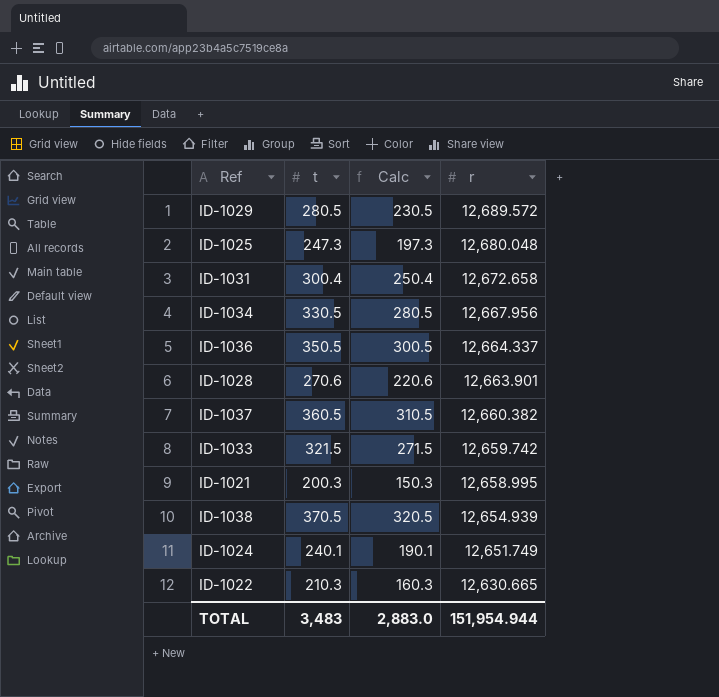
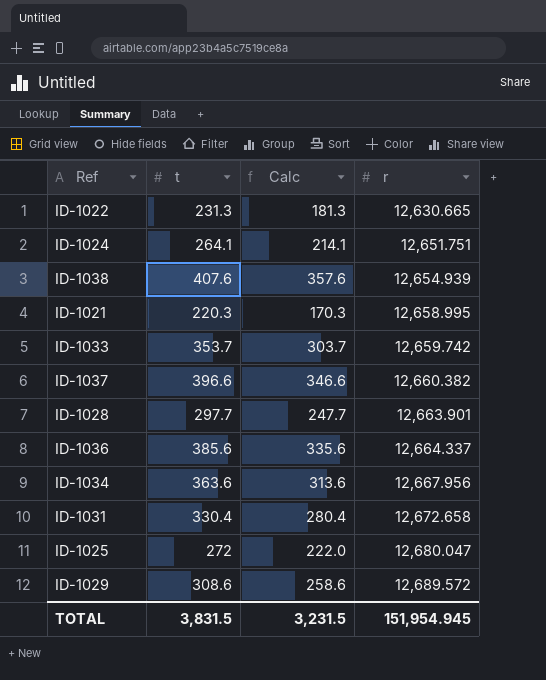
row order: r descending -> r ascending
ID-1022 | t: 210.3 -> 231.3
ID-1022 | Calc: 160.3 -> 181.3
ID-1024 | t: 240.1 -> 264.1
ID-1024 | Calc: 190.1 -> 214.1
ID-1024 | r: 12,651.749 -> 12,651.751
ID-1038 | t: 370.5 -> 407.6
ID-1038 | Calc: 320.5 -> 357.6
ID-1021 | t: 200.3 -> 220.3
ID-1021 | Calc: 150.3 -> 170.3
ID-1033 | t: 321.5 -> 353.7
ID-1033 | Calc: 271.5 -> 303.7
ID-1037 | t: 360.5 -> 396.6
ID-1037 | Calc: 310.5 -> 346.6
ID-1028 | t: 270.6 -> 297.7
ID-1028 | Calc: 220.6 -> 247.7
ID-1036 | t: 350.5 -> 385.6
ID-1036 | Calc: 300.5 -> 335.6
ID-1034 | t: 330.5 -> 363.6
ID-1034 | Calc: 280.5 -> 313.6
ID-1031 | t: 300.4 -> 330.4
ID-1031 | Calc: 250.4 -> 280.4
ID-1025 | t: 247.3 -> 272
ID-1025 | Calc: 197.3 -> 222.0
ID-1025 | r: 12,680.048 -> 12,680.047
ID-1029 | t: 280.5 -> 308.6
ID-1029 | Calc: 230.5 -> 258.6
TOTAL | t: 3,483 -> 3,831.5
TOTAL | Calc: 2,883.0 -> 3,231.5
TOTAL | r: 151,954.944 -> 151,954.945

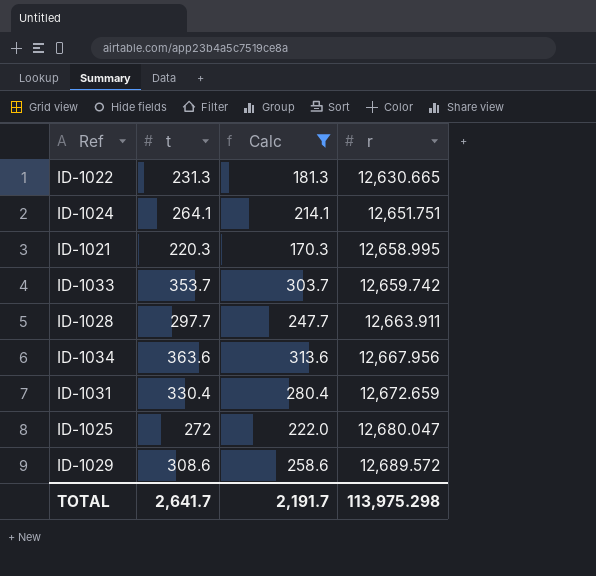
filter: none -> Calc <= 313.6
ID-1028 | r: 12,663.901 -> 12,663.911
ID-1031 | r: 12,672.658 -> 12,672.659
TOTAL | t: 3,831.5 -> 2,641.7
TOTAL | Calc: 3,231.5 -> 2,191.7
TOTAL | r: 151,954.945 -> 113,975.298

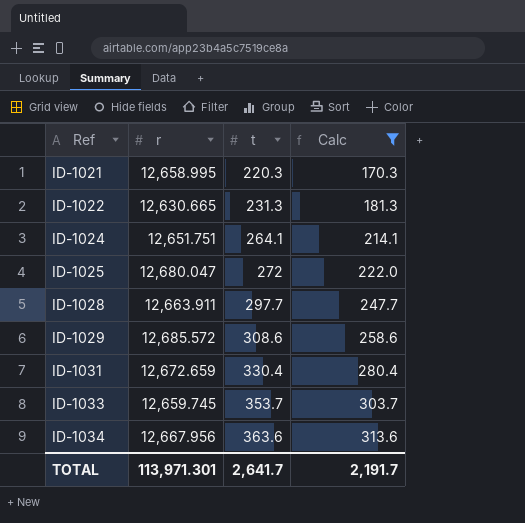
row order: r ascending -> Ref ascending
column r | position: 4 -> 2
ID-1029 | r: 12,689.572 -> 12,685.572
ID-1033 | r: 12,659.742 -> 12,659.745
TOTAL | r: 113,975.298 -> 113,971.301

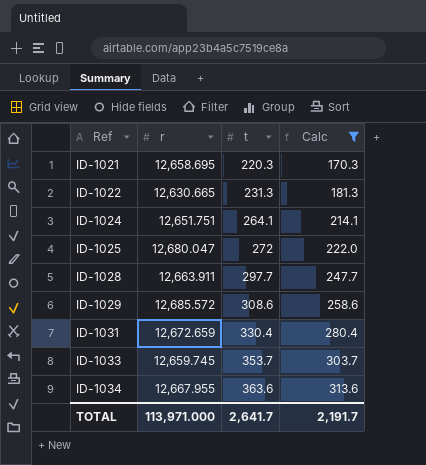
ID-1021 | r: 12,658.995 -> 12,658.695
ID-1034 | r: 12,667.956 -> 12,667.955
TOTAL | r: 113,971.301 -> 113,971.000

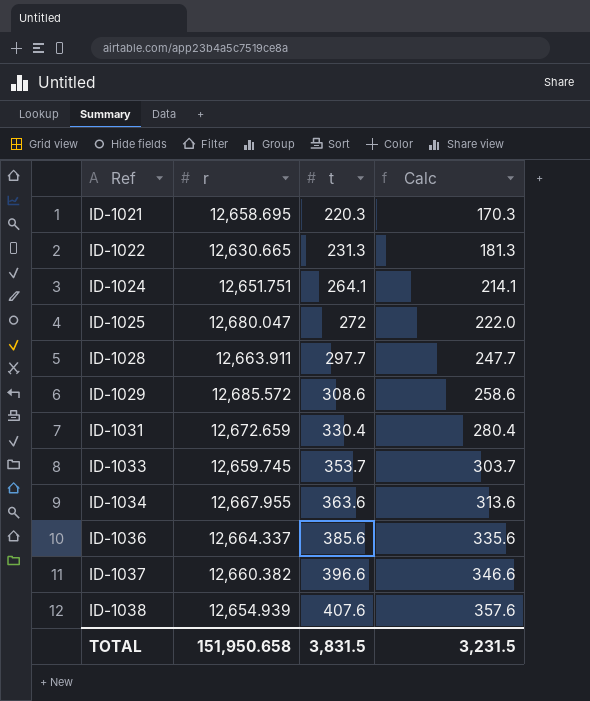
filter: Calc <= 313.6 -> none
TOTAL | r: 113,971.000 -> 151,950.658
TOTAL | t: 2,641.7 -> 3,831.5
TOTAL | Calc: 2,191.7 -> 3,231.5

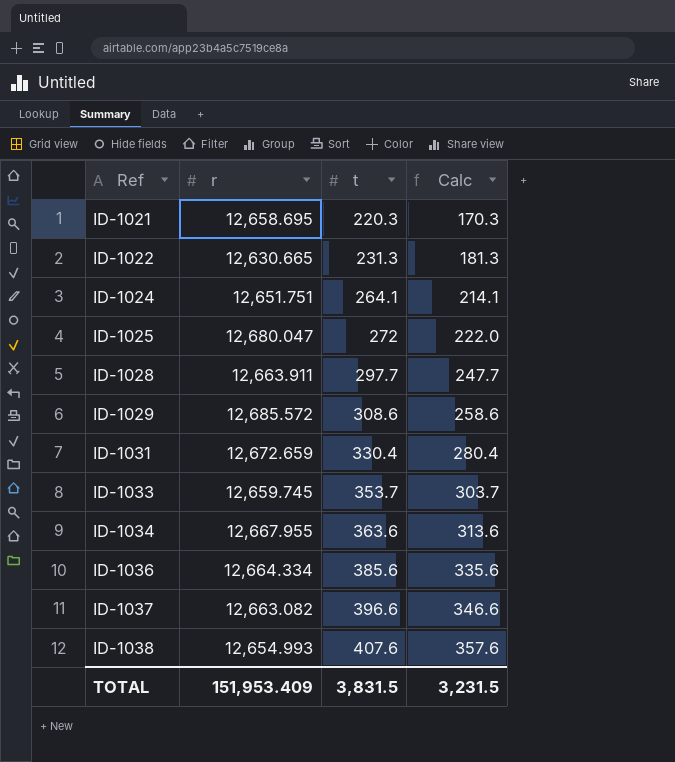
ID-1036 | r: 12,664.337 -> 12,664.334
ID-1037 | r: 12,660.382 -> 12,663.082
ID-1038 | r: 12,654.939 -> 12,654.993
TOTAL | r: 151,950.658 -> 151,953.409

